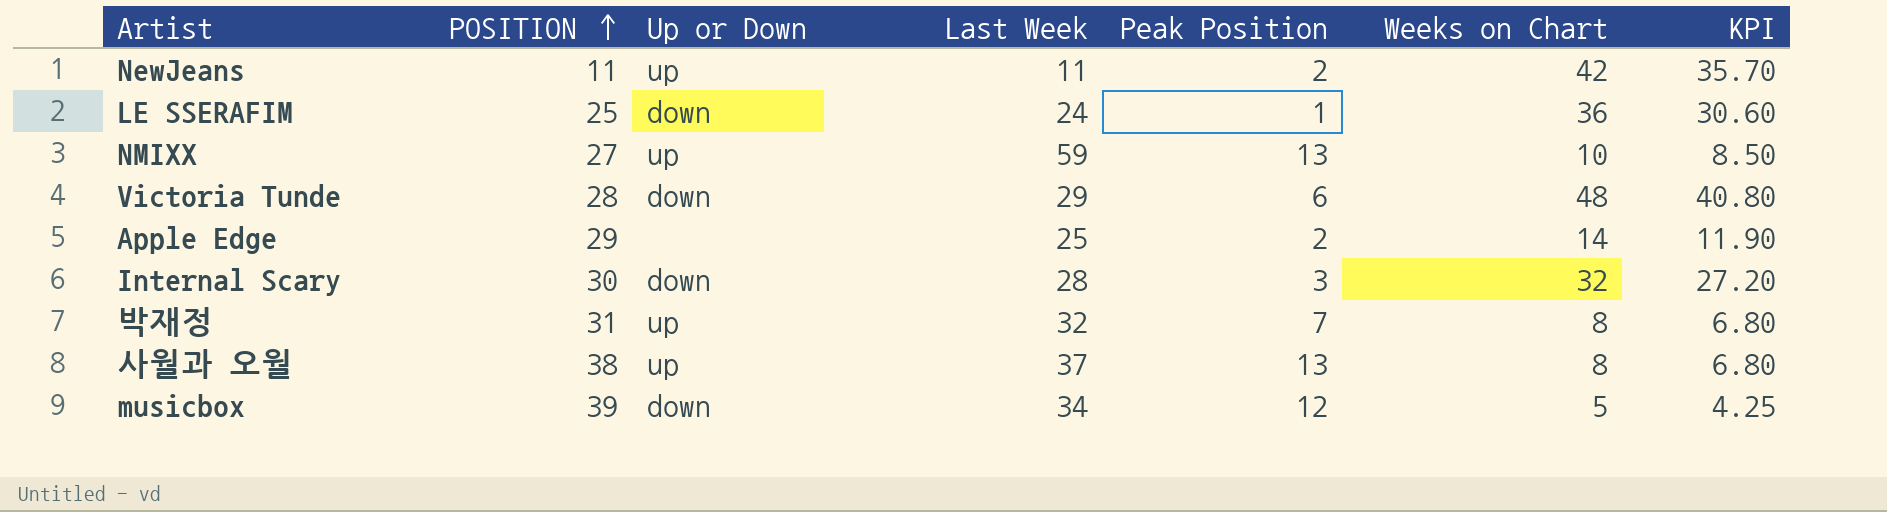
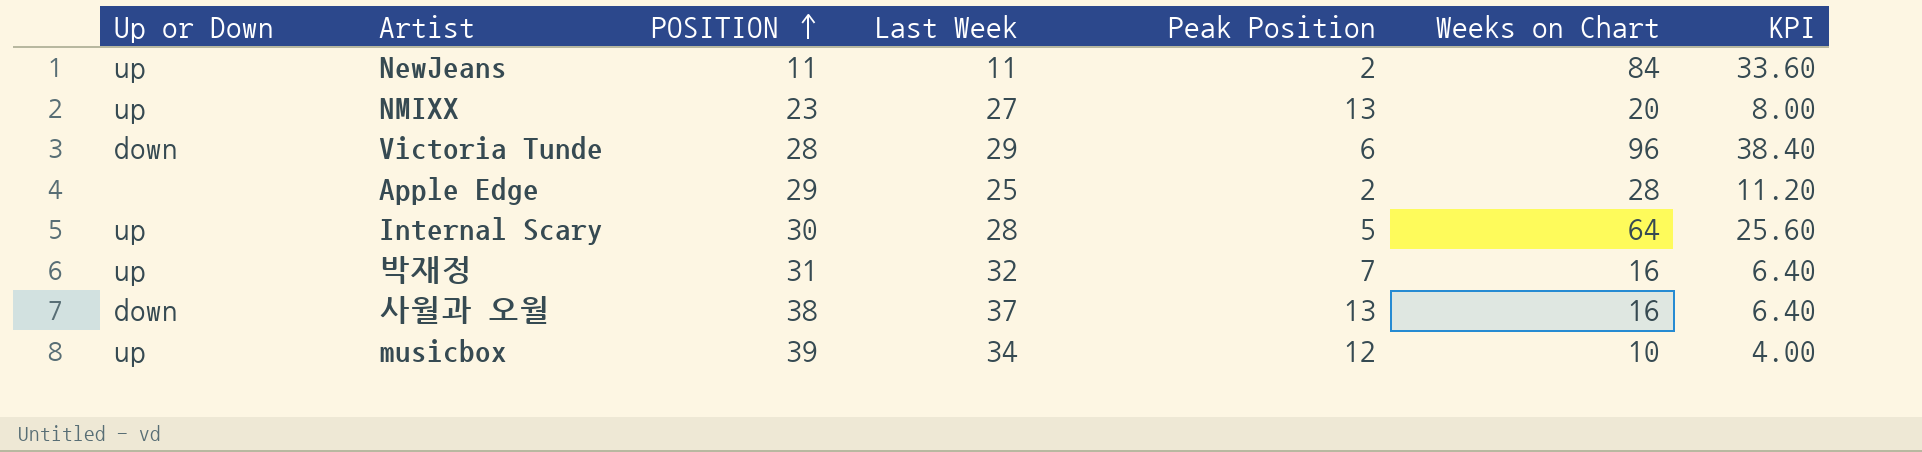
column Up or Down | position: 3 -> 1
column KPI | formula: [Weeks on Chart] * 0.85 -> [Weeks on Chart] * 0.4
row LE SSERAFIM: 25 | down | 24 | 1 | 36 | 30.60 -> none
NewJeans | Weeks on Chart: 42 -> 84
NMIXX | POSITION: 27 -> 23
NMIXX | Last Week: 59 -> 27
NMIXX | Weeks on Chart: 10 -> 20
Victoria Tunde | Weeks on Chart: 48 -> 96
Apple Edge | Weeks on Chart: 14 -> 28
Internal Scary | Up or Down: down -> up
Internal Scary | Peak Position: 3 -> 5
Internal Scary | Weeks on Chart: 32 -> 64
박재정 | Weeks on Chart: 8 -> 16
사월과 오월 | Up or Down: up -> down
사월과 오월 | Weeks on Chart: 8 -> 16
musicbox | Up or Down: down -> up
musicbox | Weeks on Chart: 5 -> 10

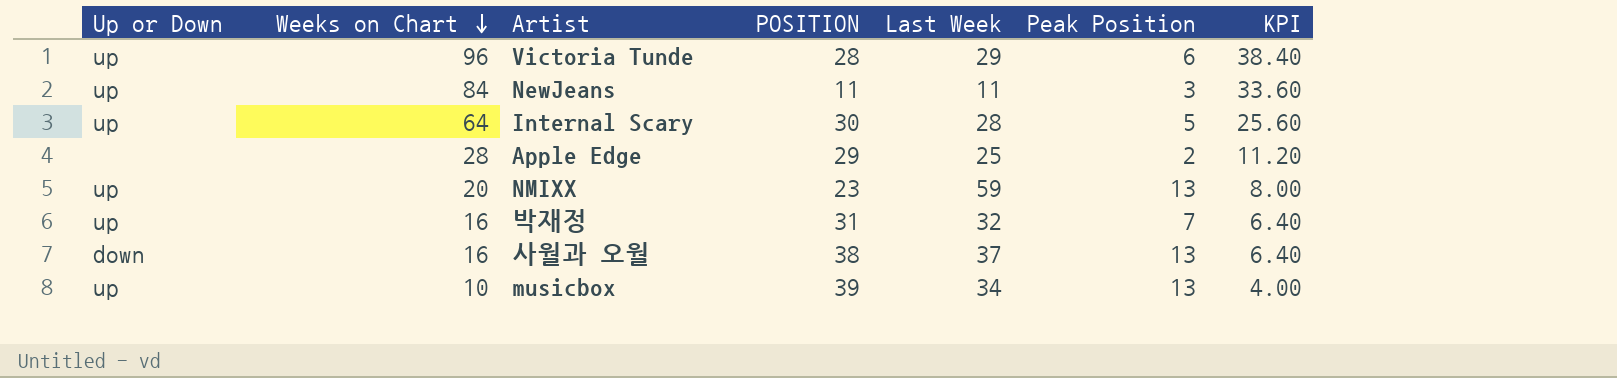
row order: POSITION ascending -> Weeks on Chart descending
column Weeks on Chart | position: 6 -> 2
Victoria Tunde | Up or Down: down -> up
NewJeans | Peak Position: 2 -> 3
NMIXX | Last Week: 27 -> 59
musicbox | Peak Position: 12 -> 13

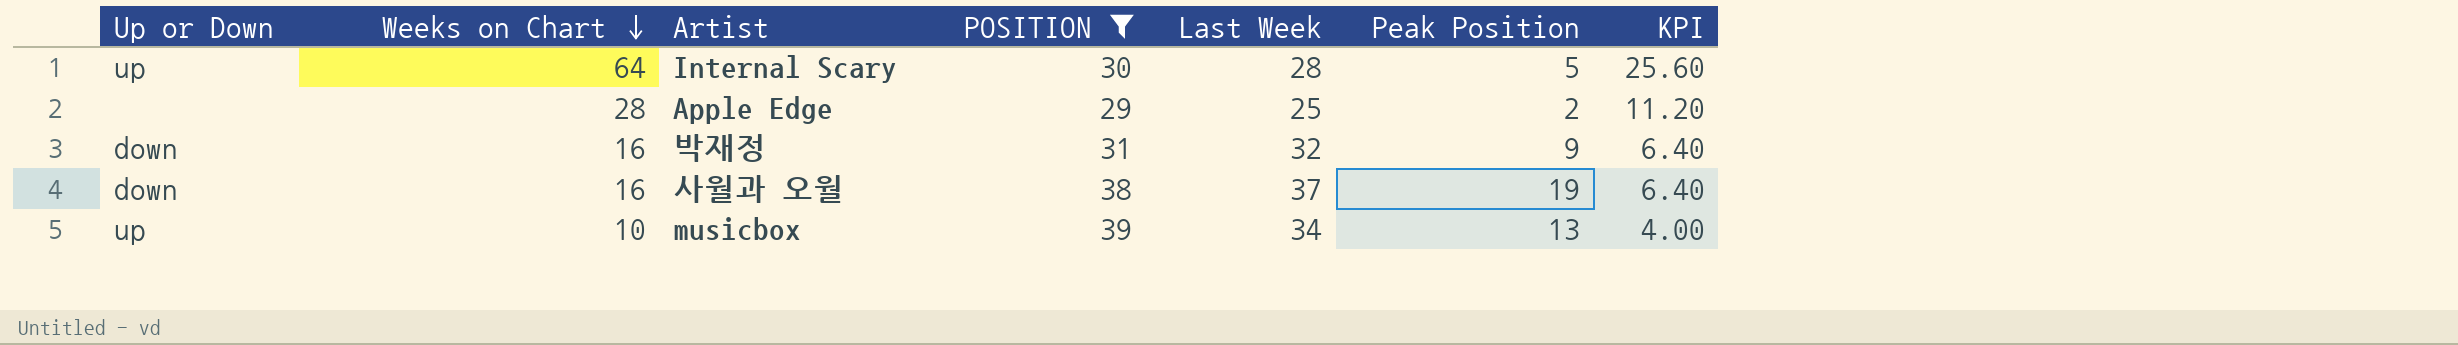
filter: none -> POSITION >= 29
박재정 | Up or Down: up -> down
박재정 | Peak Position: 7 -> 9
사월과 오월 | Peak Position: 13 -> 19

